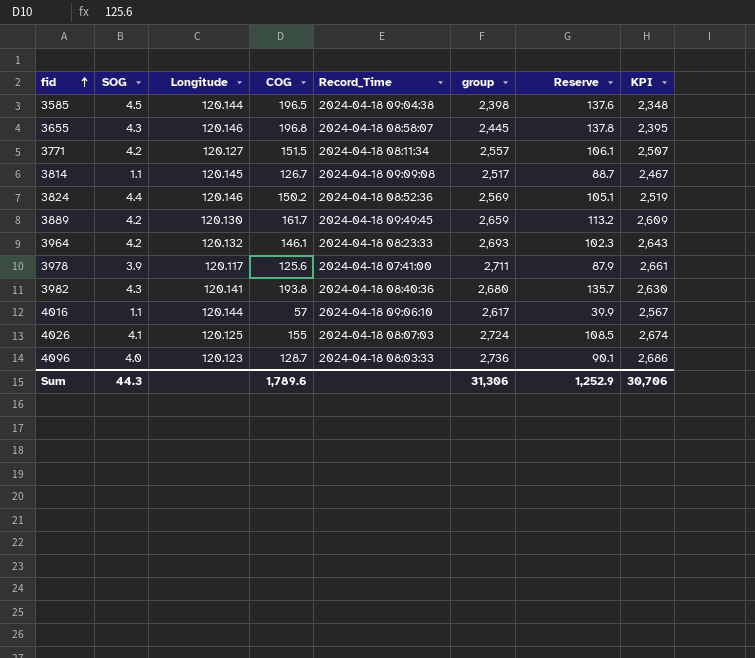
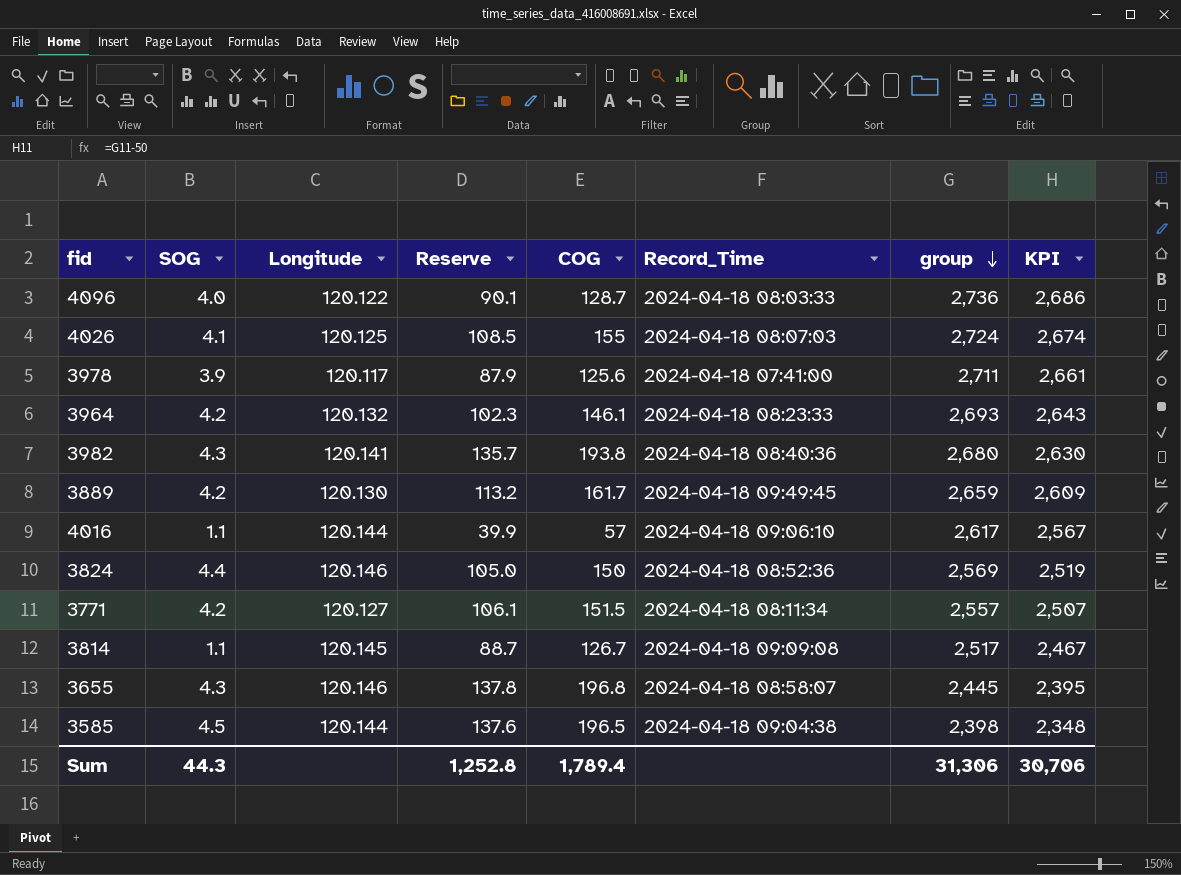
row order: fid ascending -> group descending
column Reserve | position: 7 -> 4
4096 | Longitude: 120.123 -> 120.122
3824 | Reserve: 105.1 -> 105.0
3824 | COG: 150.2 -> 150
Sum | Reserve: 1,252.9 -> 1,252.8
Sum | COG: 1,789.6 -> 1,789.4

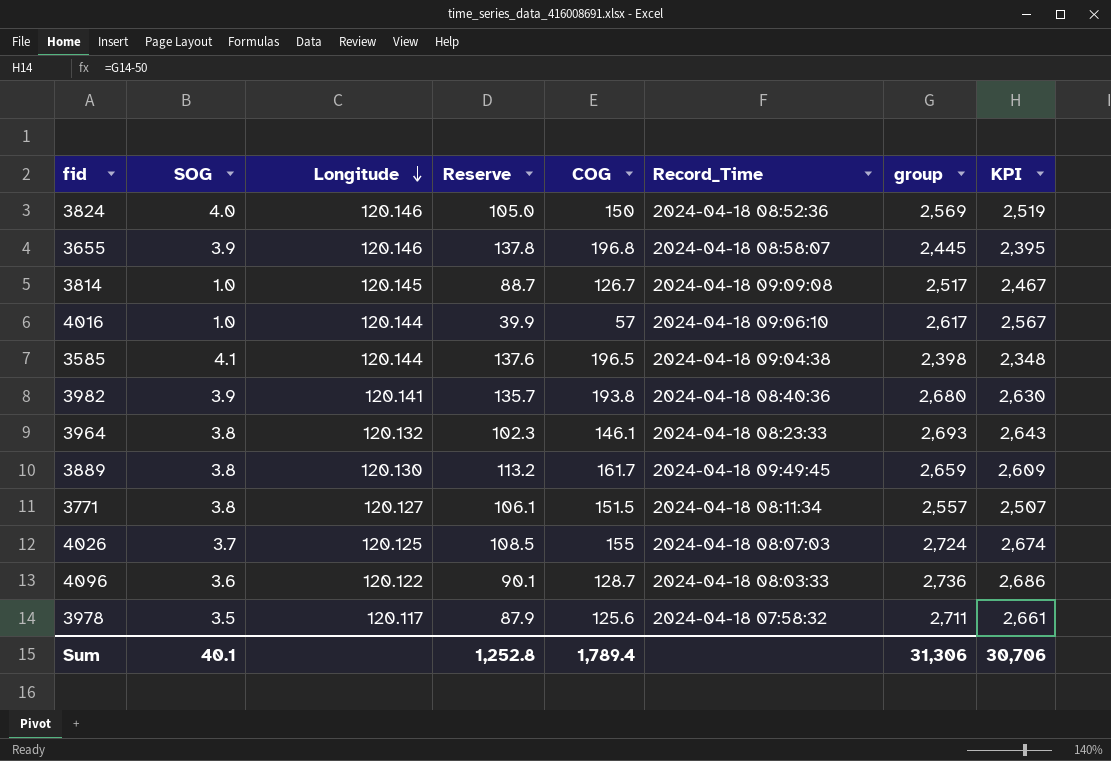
row order: group descending -> Longitude descending
3824 | SOG: 4.4 -> 4.0
3655 | SOG: 4.3 -> 3.9
3814 | SOG: 1.1 -> 1.0
4016 | SOG: 1.1 -> 1.0
3585 | SOG: 4.5 -> 4.1
3982 | SOG: 4.3 -> 3.9
3964 | SOG: 4.2 -> 3.8
3889 | SOG: 4.2 -> 3.8
3771 | SOG: 4.2 -> 3.8
4026 | SOG: 4.1 -> 3.7
4096 | SOG: 4.0 -> 3.6
3978 | SOG: 3.9 -> 3.5
3978 | Record_Time: 2024-04-18 07:41:00 -> 2024-04-18 07:58:32
Sum | SOG: 44.3 -> 40.1

